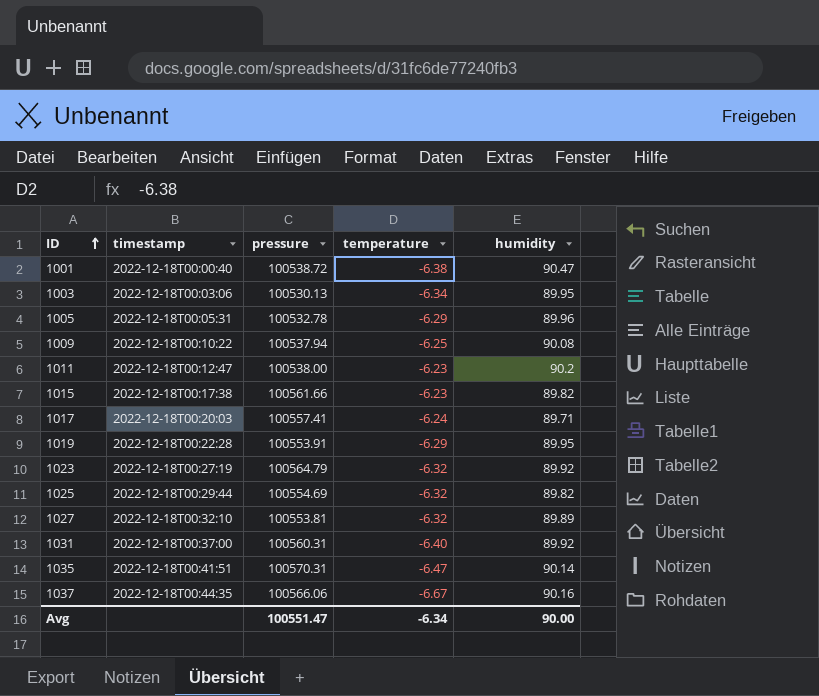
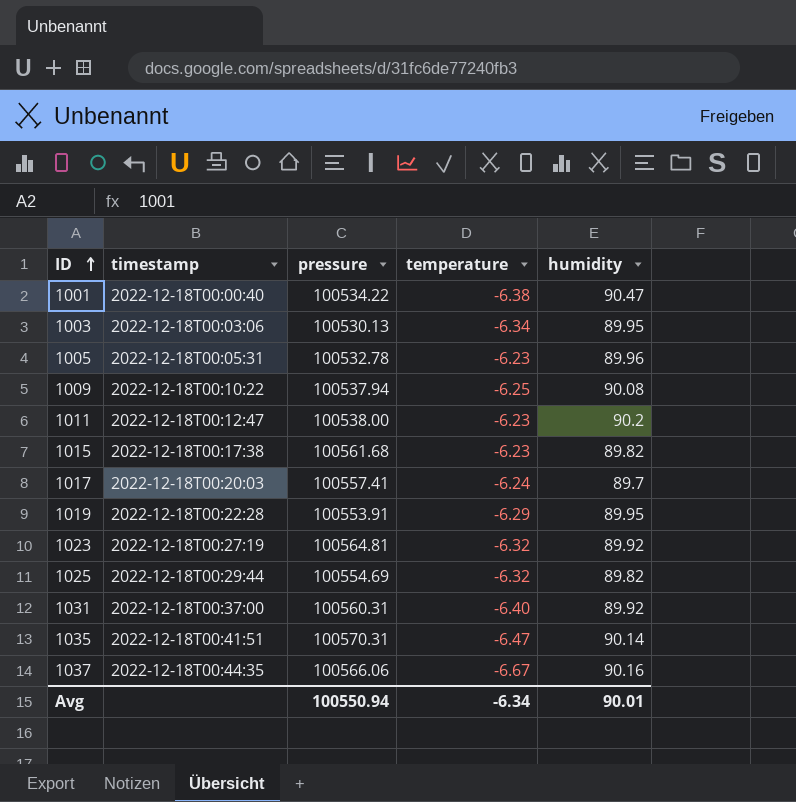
row 1027: 2022-12-18T00:32:10 | 100553.81 | -6.32 | 89.89 -> none
1001 | pressure: 100538.72 -> 100534.22
1005 | temperature: -6.29 -> -6.23
1015 | pressure: 100561.66 -> 100561.68
1017 | humidity: 89.71 -> 89.7
1023 | pressure: 100564.79 -> 100564.81
Avg | pressure: 100551.47 -> 100550.94
Avg | humidity: 90.00 -> 90.01

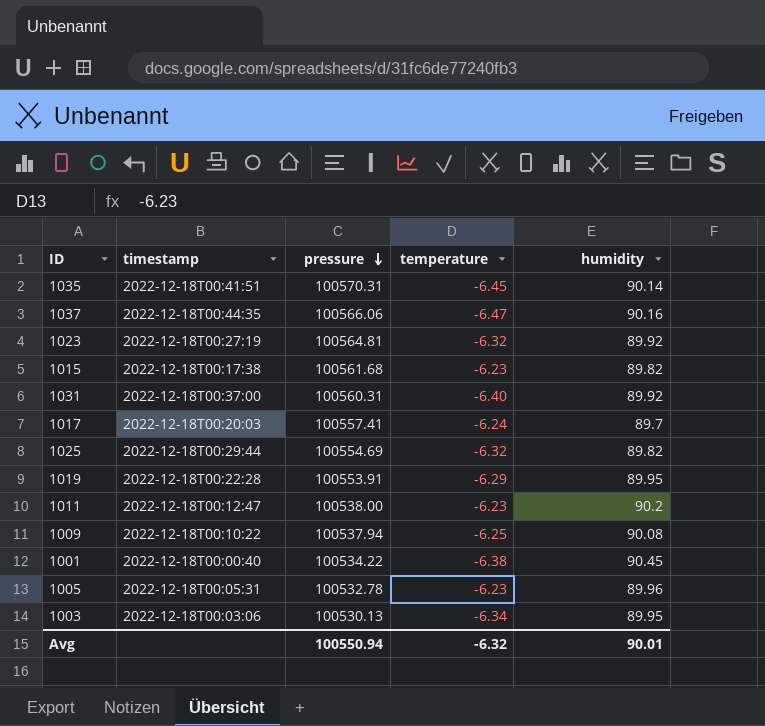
row order: ID ascending -> pressure descending
1035 | temperature: -6.47 -> -6.45
1037 | temperature: -6.67 -> -6.47
1001 | humidity: 90.47 -> 90.45
Avg | temperature: -6.34 -> -6.32

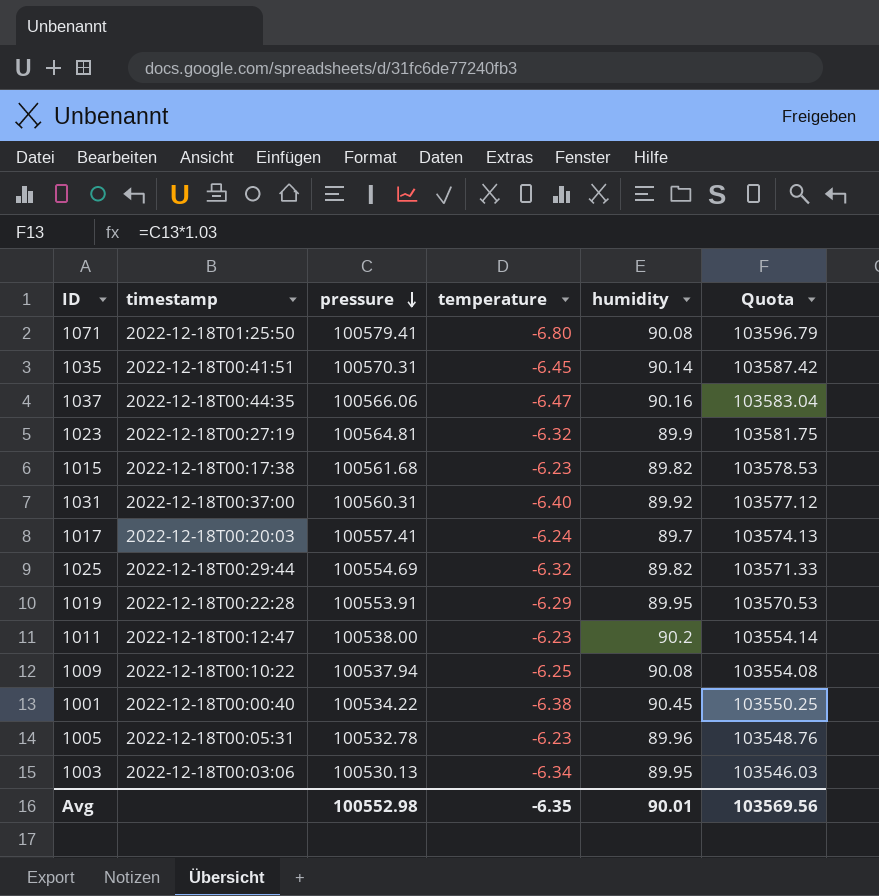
column Quota | formula: none -> [pressure] * 1.03
row 1071: none -> 2022-12-18T01:25:50 | 100579.41 | -6.80 | 90.08 | 103596.79
1023 | humidity: 89.92 -> 89.9
Avg | pressure: 100550.94 -> 100552.98
Avg | temperature: -6.32 -> -6.35

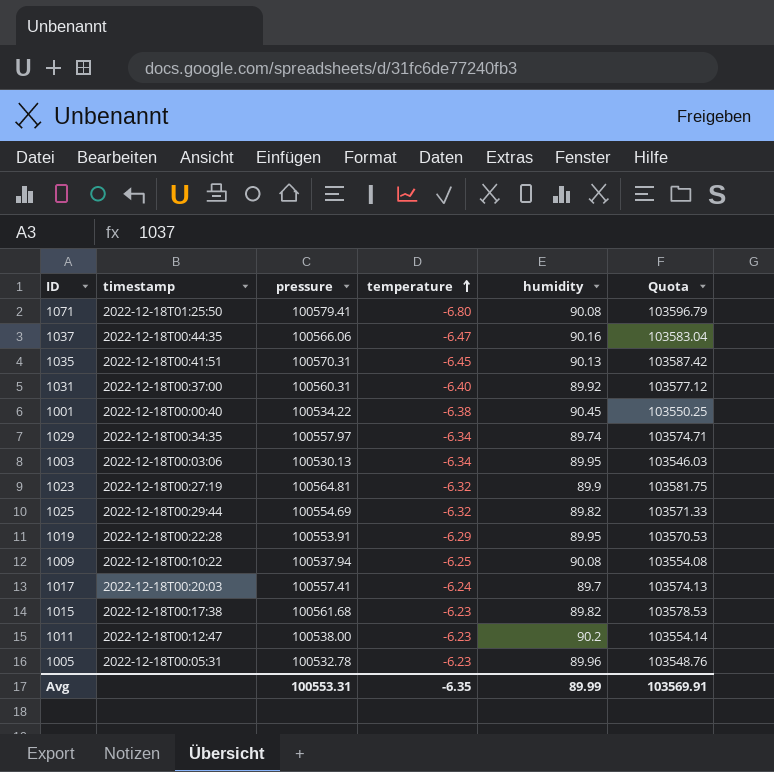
row order: pressure descending -> temperature ascending
1035 | humidity: 90.14 -> 90.13
row 1029: none -> 2022-12-18T00:34:35 | 100557.97 | -6.34 | 89.74 | 103574.71
Avg | pressure: 100552.98 -> 100553.31
Avg | humidity: 90.01 -> 89.99
Avg | Quota: 103569.56 -> 103569.91

